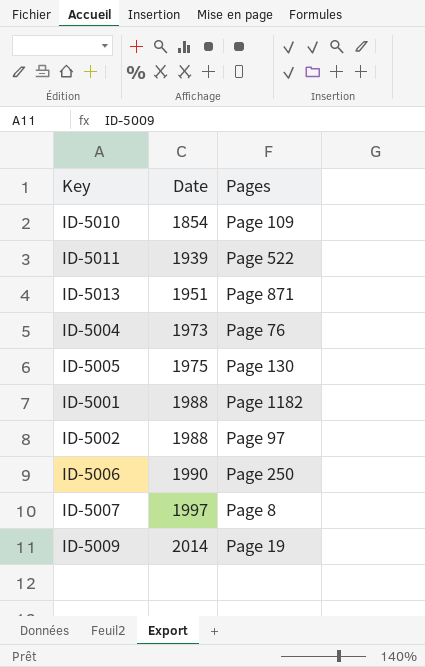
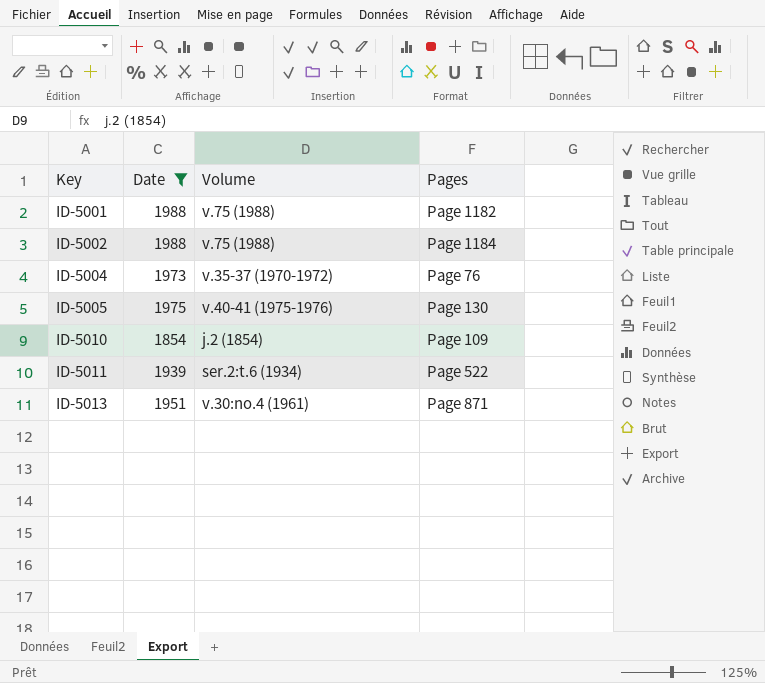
filter: none -> Date <= 1988
row order: Date ascending -> Key ascending
column Volume | position: none -> 3
ID-5002 | Pages: Page 97 -> Page 1184

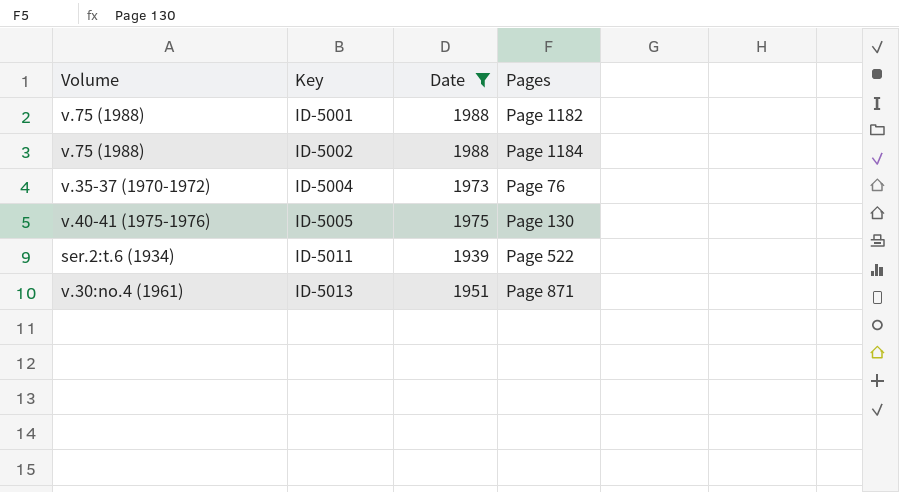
column Volume | position: 3 -> 1
row ID-5010: 1854 | j.2 (1854) | Page 109 -> none

